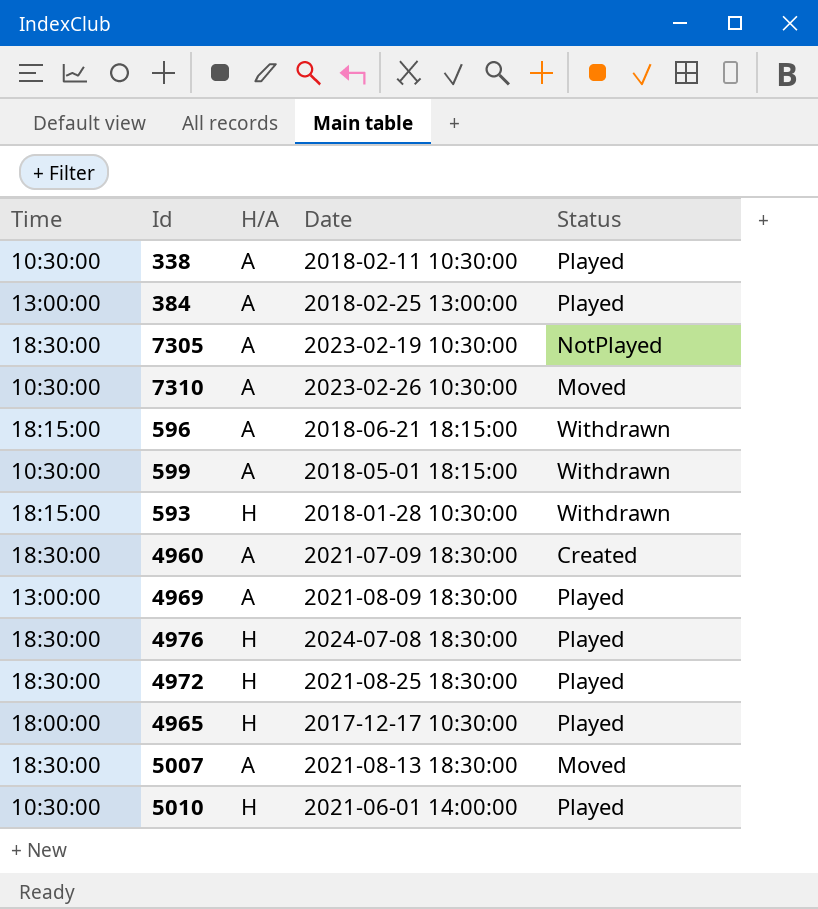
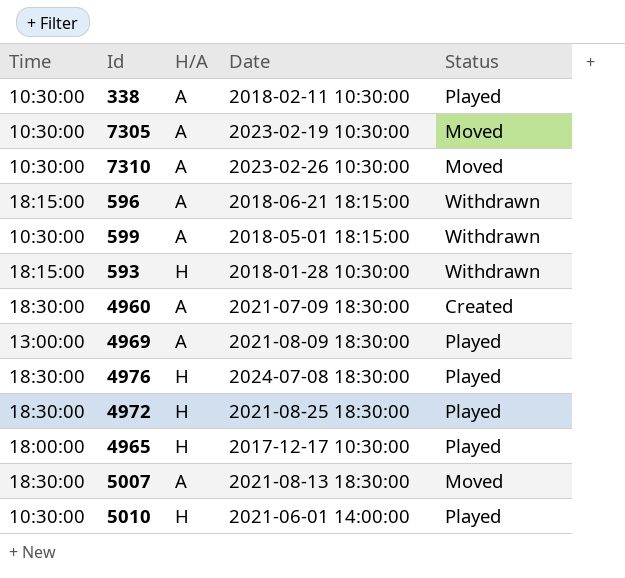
row 384: 13:00:00 | A | 2018-02-25 13:00:00 | Played -> none
7305 | Time: 18:30:00 -> 10:30:00
7305 | Status: NotPlayed -> Moved

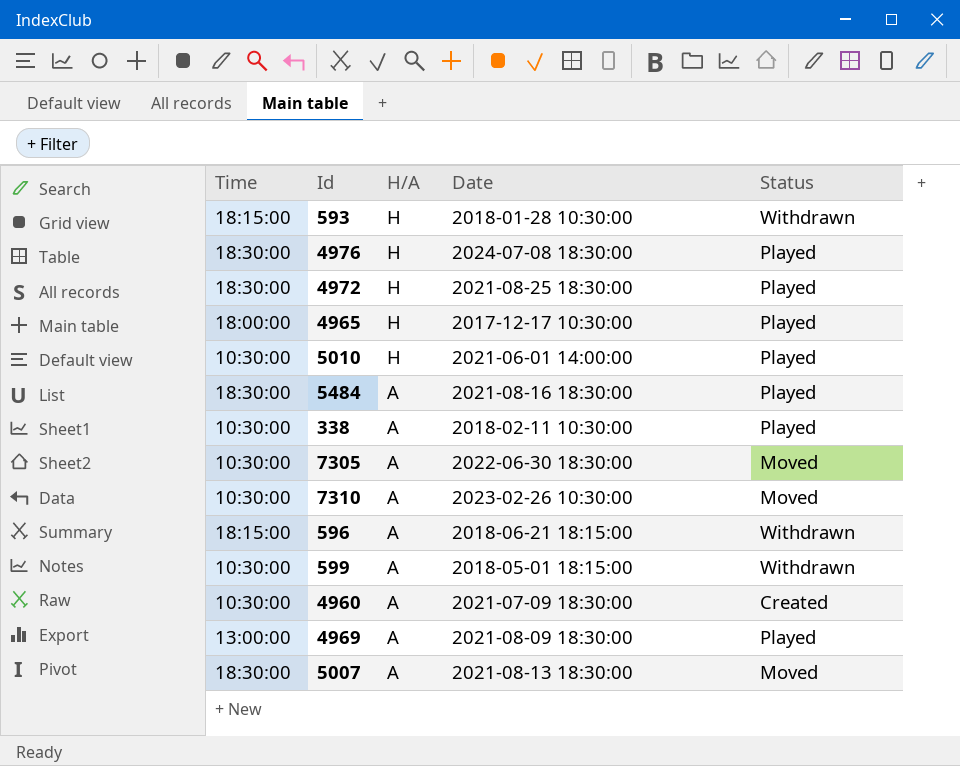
row order: none -> H/A descending
row 5484: none -> 18:30:00 | A | 2021-08-16 18:30:00 | Played
7305 | Date: 2023-02-19 10:30:00 -> 2022-06-30 18:30:00
4960 | Time: 18:30:00 -> 10:30:00

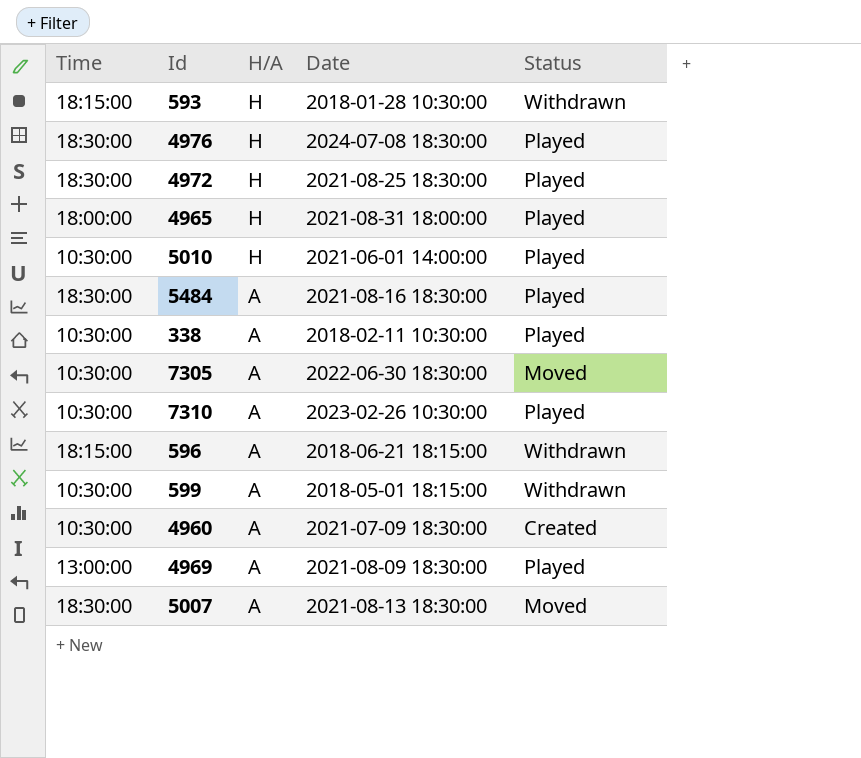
4965 | Date: 2017-12-17 10:30:00 -> 2021-08-31 18:00:00
7310 | Status: Moved -> Played

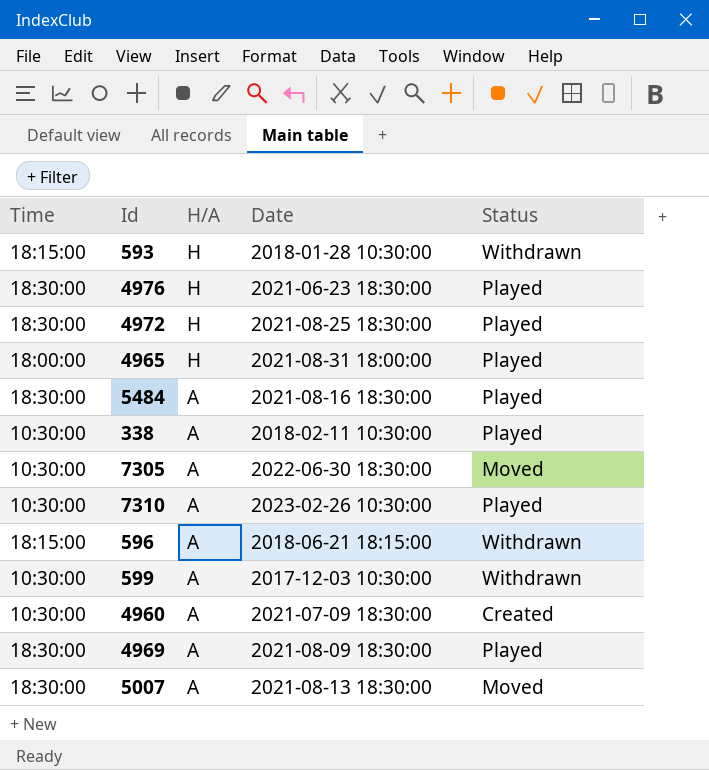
row 5010: 10:30:00 | H | 2021-06-01 14:00:00 | Played -> none
4976 | Date: 2024-07-08 18:30:00 -> 2021-06-23 18:30:00
599 | Date: 2018-05-01 18:15:00 -> 2017-12-03 10:30:00
4969 | Time: 13:00:00 -> 18:30:00

